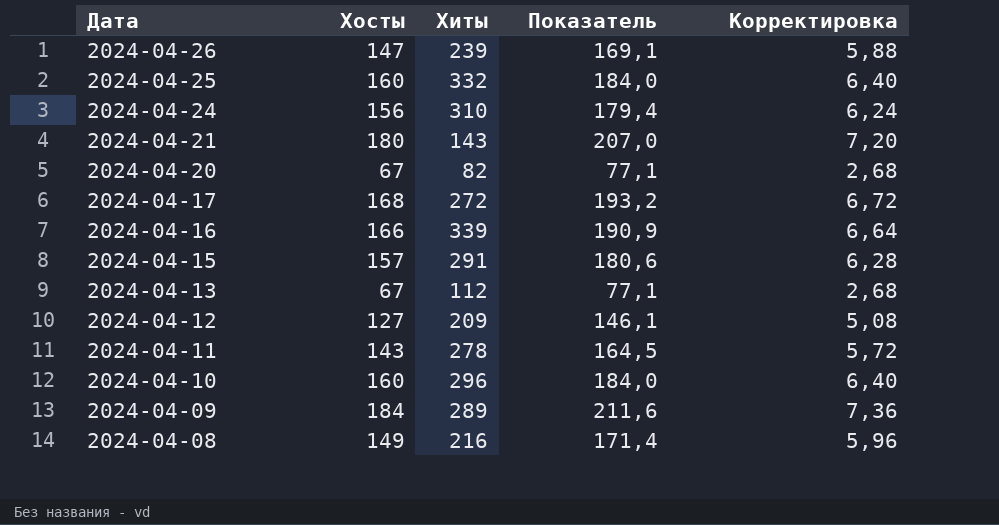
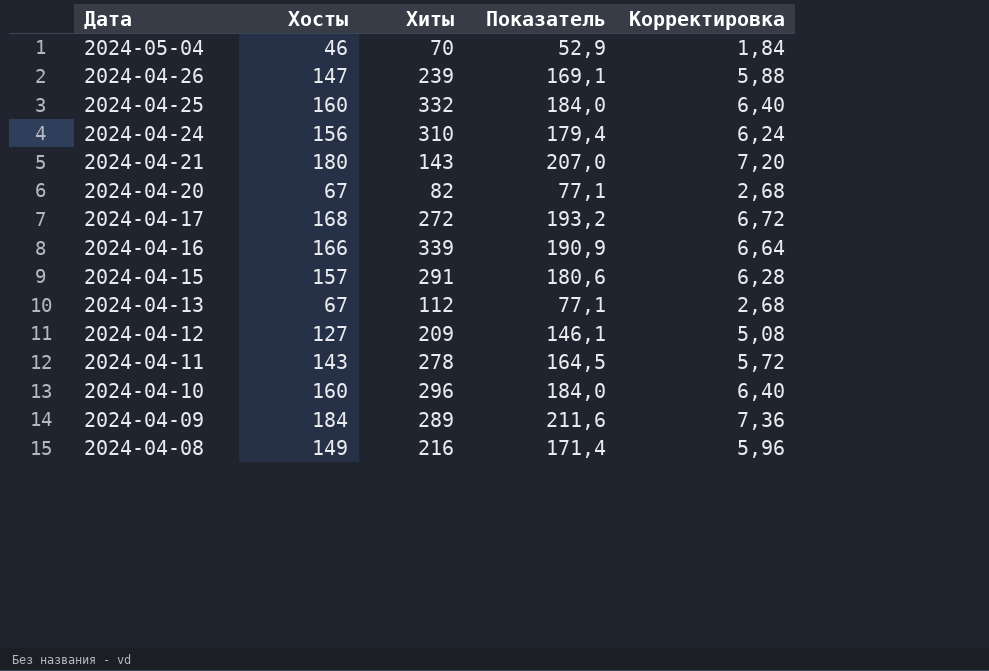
row 2024-05-04: none -> 46 | 70 | 52,9 | 1,84

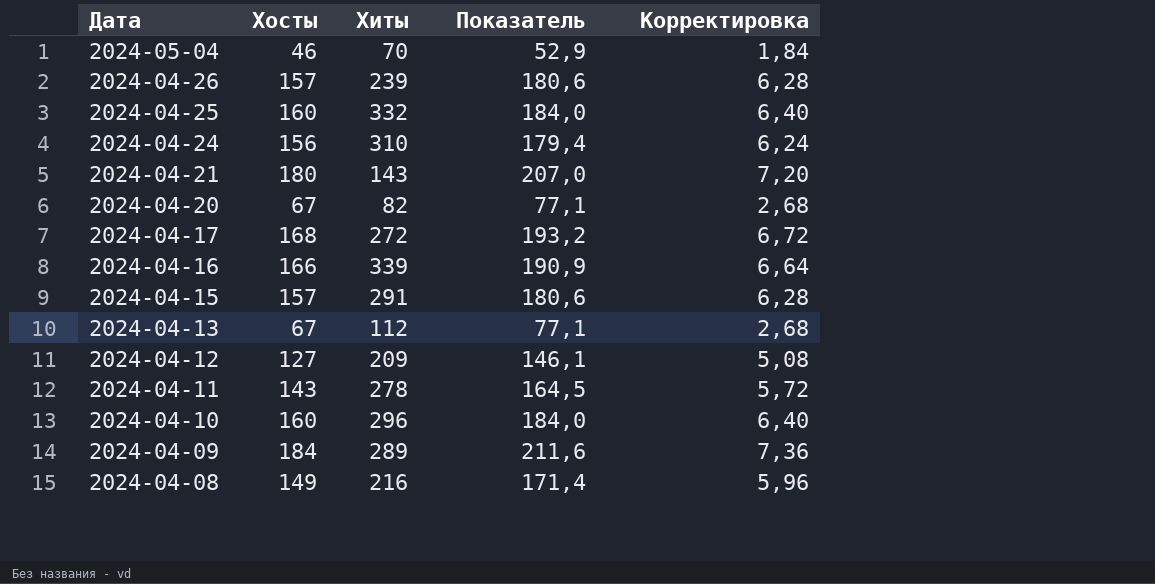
2024-04-26 | Хосты: 147 -> 157
2024-04-26 | Показатель: 169,1 -> 180,6
2024-04-26 | Корректировка: 5,88 -> 6,28

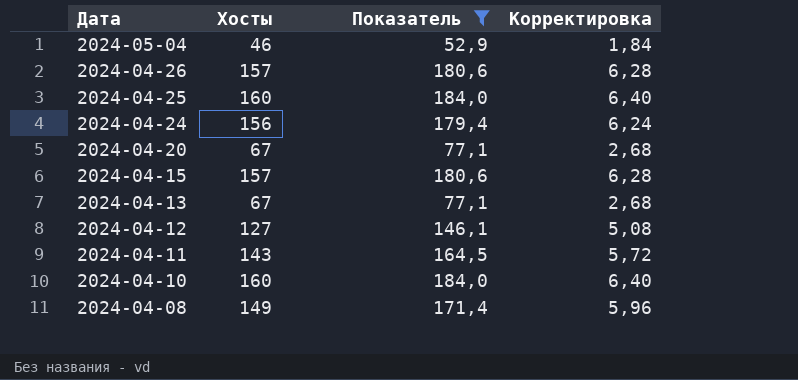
filter: none -> Показатель <= 184,0
column Хиты | position: 3 -> none

